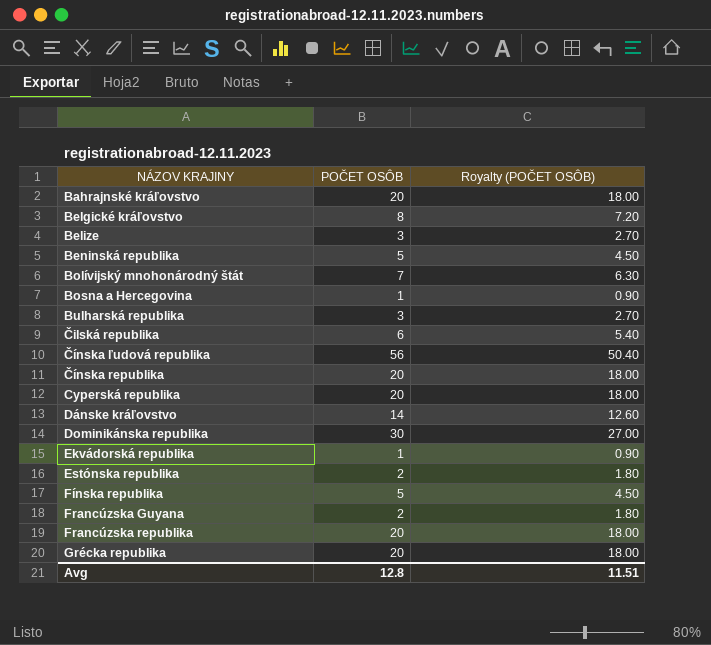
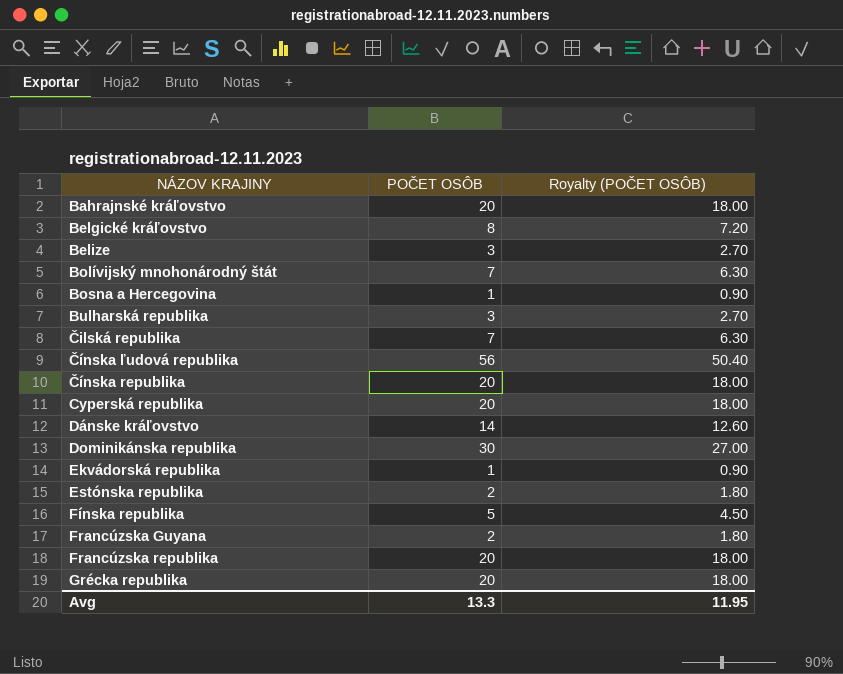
row Beninská republika: 5 | 4.50 -> none
Čilská republika | POČET OSÔB: 6 -> 7
Čilská republika | Royalty (POČET OSÔB): 5.40 -> 6.30
Avg | POČET OSÔB: 12.8 -> 13.3
Avg | Royalty (POČET OSÔB): 11.51 -> 11.95

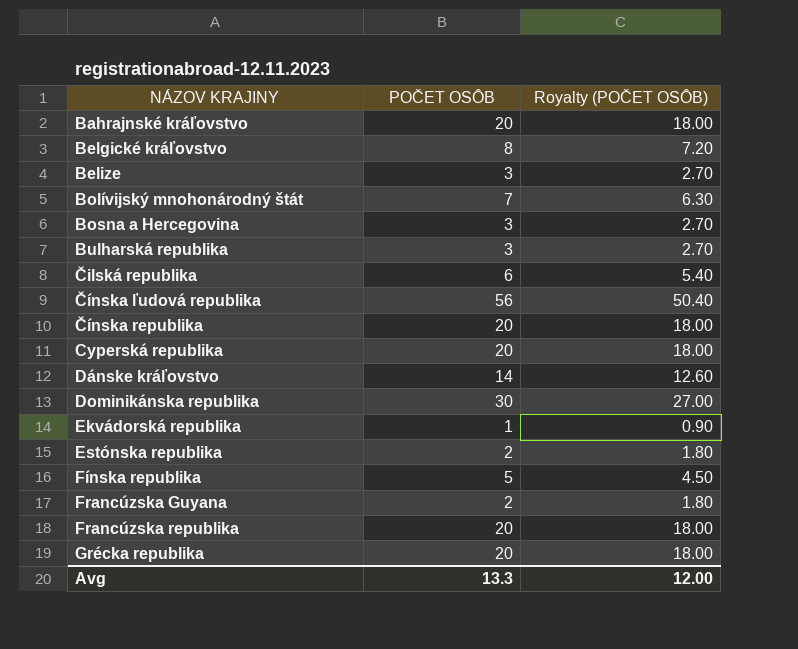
Bosna a Hercegovina | POČET OSÔB: 1 -> 3
Bosna a Hercegovina | Royalty (POČET OSÔB): 0.90 -> 2.70
Čilská republika | POČET OSÔB: 7 -> 6
Čilská republika | Royalty (POČET OSÔB): 6.30 -> 5.40
Avg | Royalty (POČET OSÔB): 11.95 -> 12.00

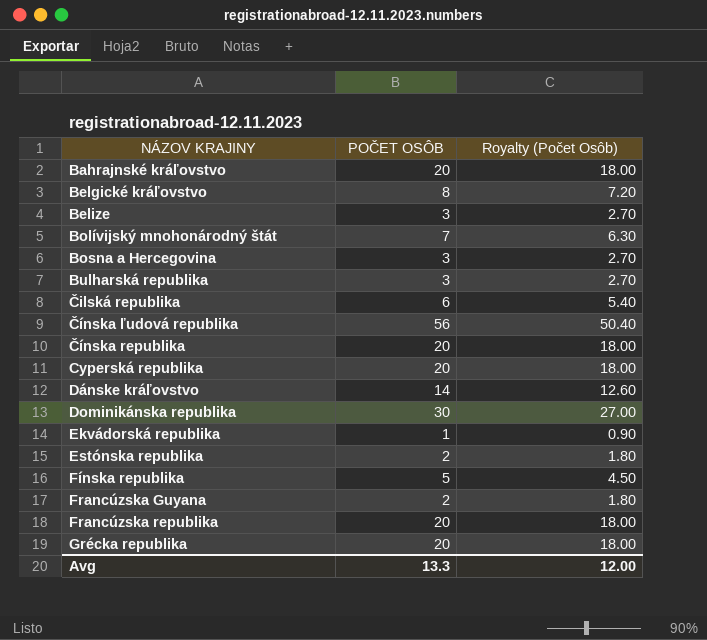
column name: Royalty (POČET OSÔB) -> Royalty (Počet Osôb)

